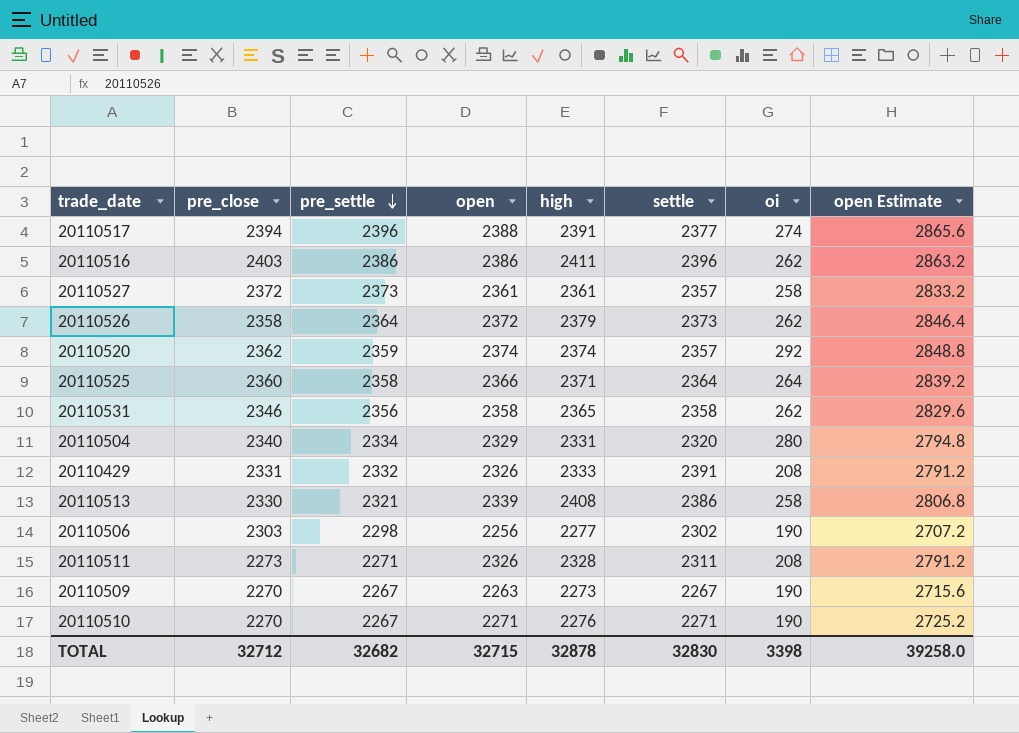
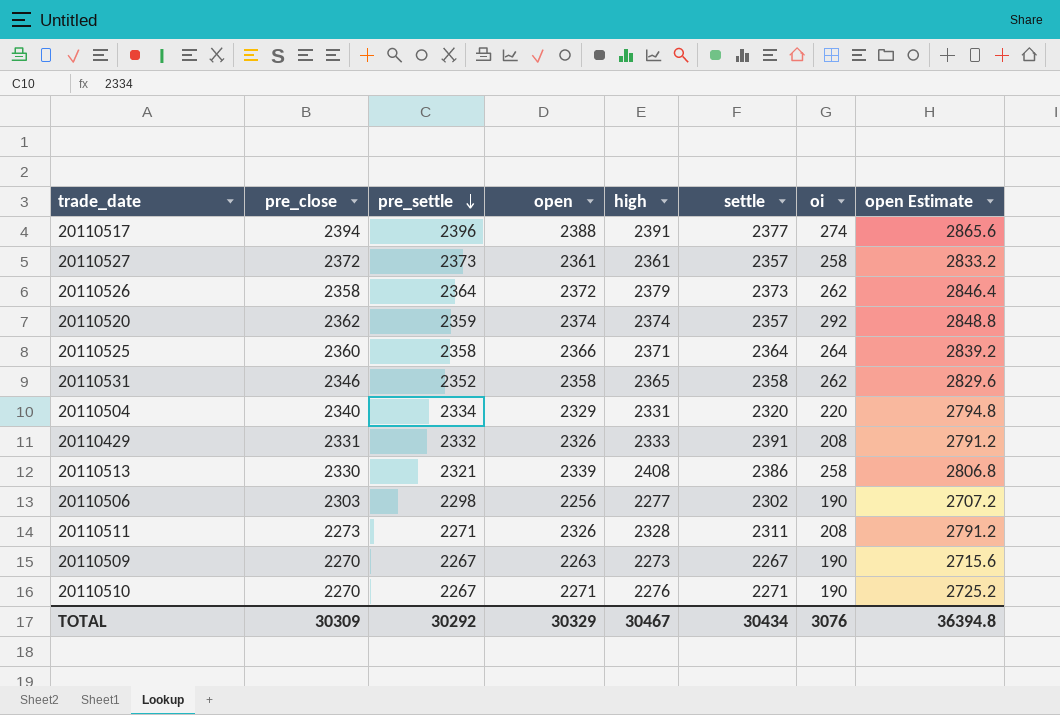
row 20110516: 2403 | 2386 | 2386 | 2411 | 2396 | 262 | 2863.2 -> none
20110531 | pre_settle: 2356 -> 2352
20110504 | oi: 280 -> 220
TOTAL | pre_close: 32712 -> 30309
TOTAL | pre_settle: 32682 -> 30292
TOTAL | open: 32715 -> 30329
TOTAL | high: 32878 -> 30467
TOTAL | settle: 32830 -> 30434
TOTAL | oi: 3398 -> 3076
TOTAL | open Estimate: 39258.0 -> 36394.8

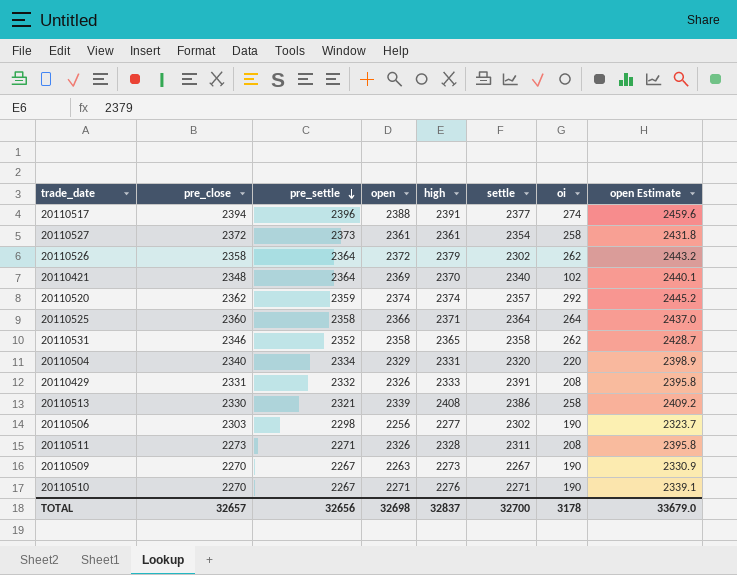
column open Estimate | formula: [open] * 1.2 -> [open] * 1.03
20110527 | settle: 2357 -> 2354
20110526 | settle: 2373 -> 2302
row 20110421: none -> 2348 | 2364 | 2369 | 2370 | 2340 | 102 | 2440.1
TOTAL | pre_close: 30309 -> 32657
TOTAL | pre_settle: 30292 -> 32656
TOTAL | open: 30329 -> 32698
TOTAL | high: 30467 -> 32837
TOTAL | settle: 30434 -> 32700
TOTAL | oi: 3076 -> 3178
TOTAL | open Estimate: 36394.8 -> 33679.0

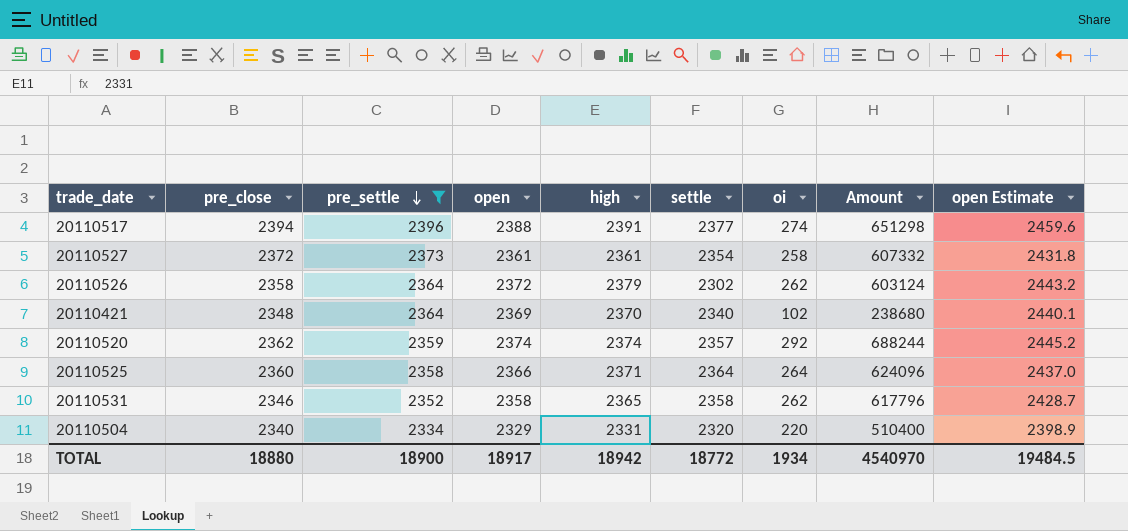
filter: none -> pre_settle >= 2334
column Amount | formula: none -> [settle] * [oi]
TOTAL | pre_close: 32657 -> 18880
TOTAL | pre_settle: 32656 -> 18900
TOTAL | open: 32698 -> 18917
TOTAL | high: 32837 -> 18942
TOTAL | settle: 32700 -> 18772
TOTAL | oi: 3178 -> 1934
TOTAL | open Estimate: 33679.0 -> 19484.5

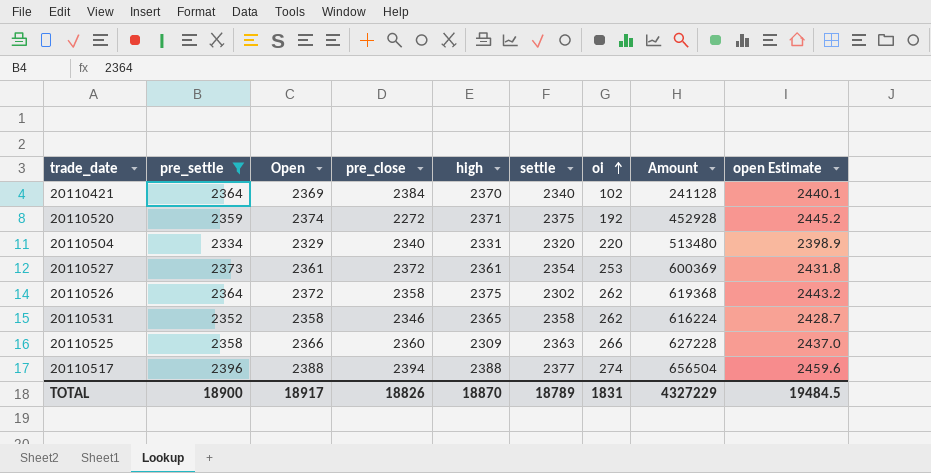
row order: pre_settle descending -> oi ascending
column name: open -> Open
column pre_close | position: 2 -> 4
column Amount | formula: [settle] * [oi] -> [pre_settle] * [oi]
20110421 | pre_close: 2348 -> 2384
20110520 | pre_close: 2362 -> 2272
20110520 | high: 2374 -> 2371
20110520 | settle: 2357 -> 2375
20110520 | oi: 292 -> 192
20110527 | oi: 258 -> 253
20110526 | high: 2379 -> 2375
20110525 | high: 2371 -> 2309
20110525 | settle: 2364 -> 2363
20110525 | oi: 264 -> 266
20110517 | high: 2391 -> 2388
TOTAL | pre_close: 18880 -> 18826
TOTAL | high: 18942 -> 18870
TOTAL | settle: 18772 -> 18789
TOTAL | oi: 1934 -> 1831
TOTAL | Amount: 4540970 -> 4327229

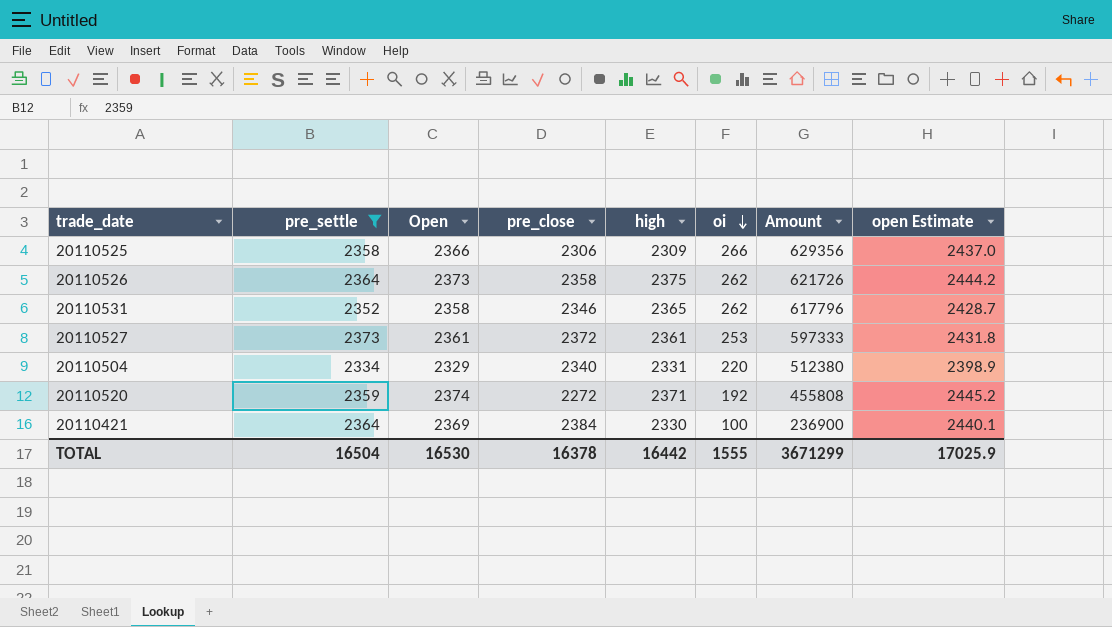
row order: oi ascending -> oi descending
column settle | position: 6 -> none
column Amount | formula: [pre_settle] * [oi] -> [Open] * [oi]
row 20110517: 2396 | 2388 | 2394 | 2388 | 2377 | 274 | 656504 | 2459.6 -> none
20110525 | pre_close: 2360 -> 2306
20110526 | Open: 2372 -> 2373
20110526 | open Estimate: 2443.2 -> 2444.2
20110421 | high: 2370 -> 2330
20110421 | oi: 102 -> 100
TOTAL | pre_settle: 18900 -> 16504
TOTAL | Open: 18917 -> 16530
TOTAL | pre_close: 18826 -> 16378
TOTAL | high: 18870 -> 16442
TOTAL | oi: 1831 -> 1555
TOTAL | Amount: 4327229 -> 3671299
TOTAL | open Estimate: 19484.5 -> 17025.9

